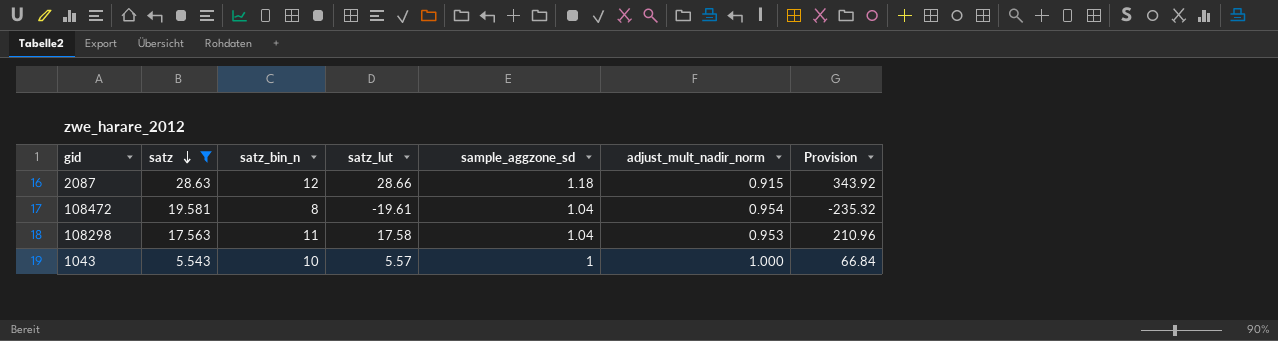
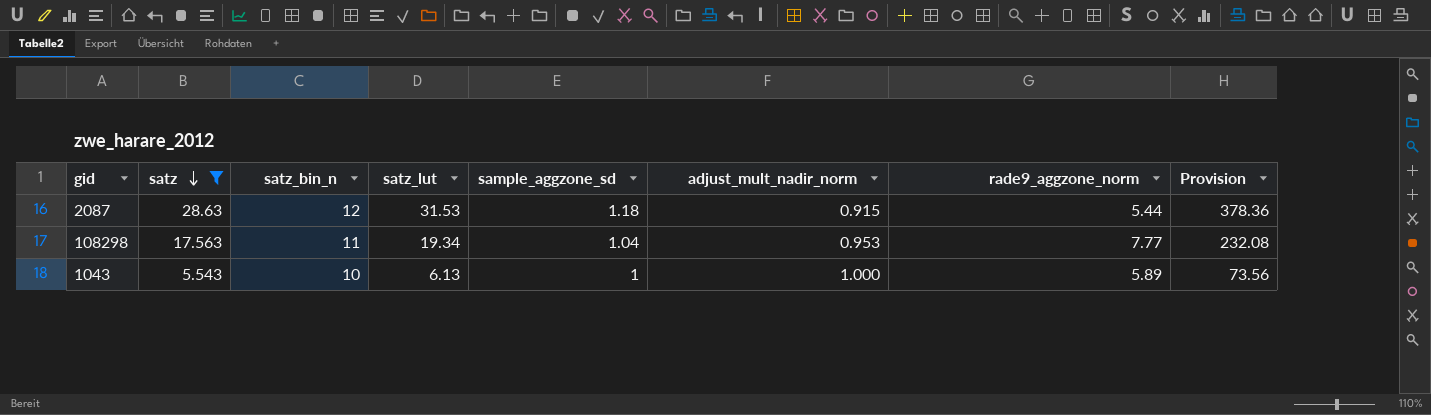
column rade9_aggzone_norm | position: none -> 7
row 108472: 19.581 | 8 | -19.61 | 1.04 | 0.954 | -235.32 -> none
2087 | satz_lut: 28.66 -> 31.53
2087 | Provision: 343.92 -> 378.36
108298 | satz_lut: 17.58 -> 19.34
108298 | Provision: 210.96 -> 232.08
1043 | satz_lut: 5.57 -> 6.13
1043 | Provision: 66.84 -> 73.56

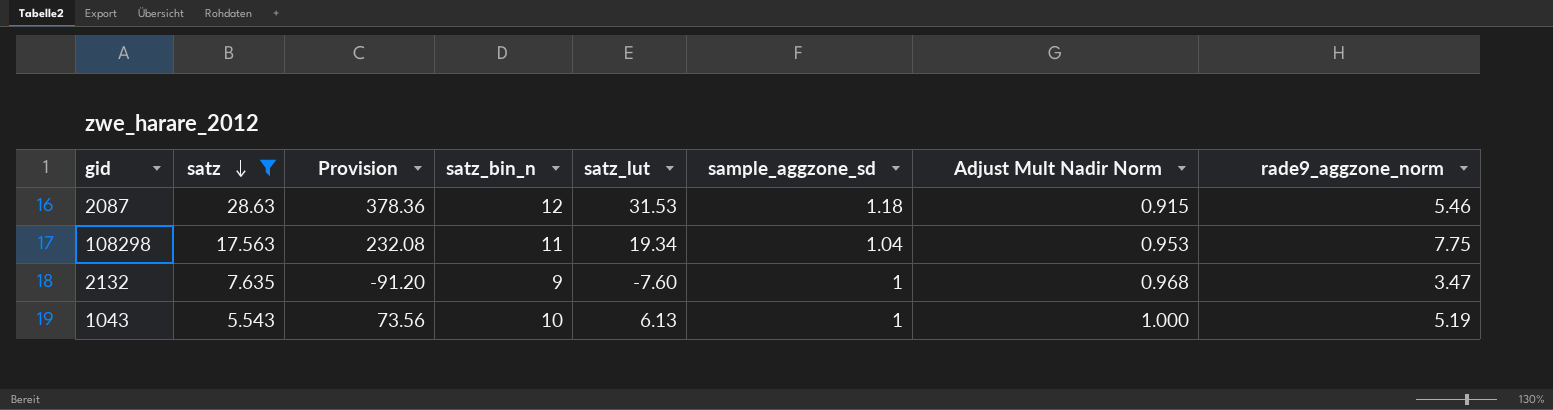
column Provision | position: 8 -> 3
column name: adjust_mult_nadir_norm -> Adjust Mult Nadir Norm
2087 | rade9_aggzone_norm: 5.44 -> 5.46
108298 | rade9_aggzone_norm: 7.77 -> 7.75
row 2132: none -> 7.635 | -91.20 | 9 | -7.60 | 1 | 0.968 | 3.47
1043 | rade9_aggzone_norm: 5.89 -> 5.19

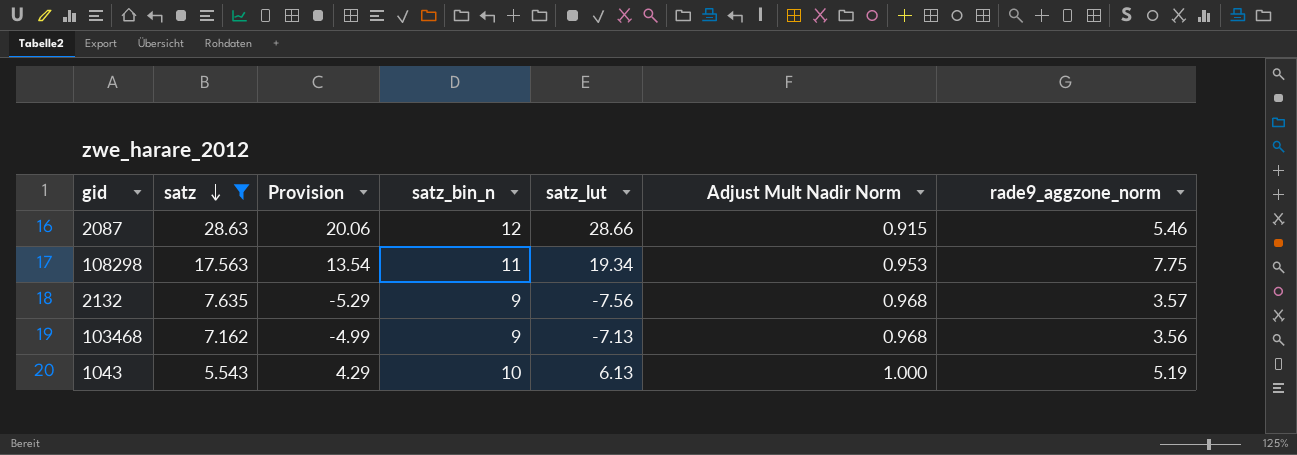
column sample_aggzone_sd | position: 6 -> none
column Provision | formula: [satz_lut] * 12 -> [satz_lut] * 0.7
2087 | satz_lut: 31.53 -> 28.66
2132 | satz_lut: -7.60 -> -7.56
2132 | rade9_aggzone_norm: 3.47 -> 3.57
row 103468: none -> 7.162 | -4.99 | 9 | -7.13 | 0.968 | 3.56

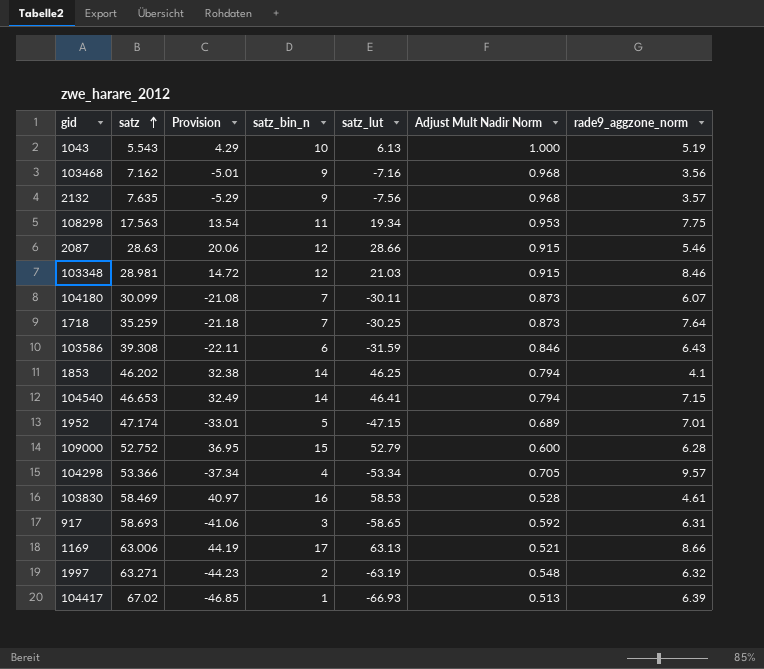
filter: satz <= 28.63 -> none
row order: satz descending -> satz ascending
103468 | Provision: -4.99 -> -5.01
103468 | satz_lut: -7.13 -> -7.16

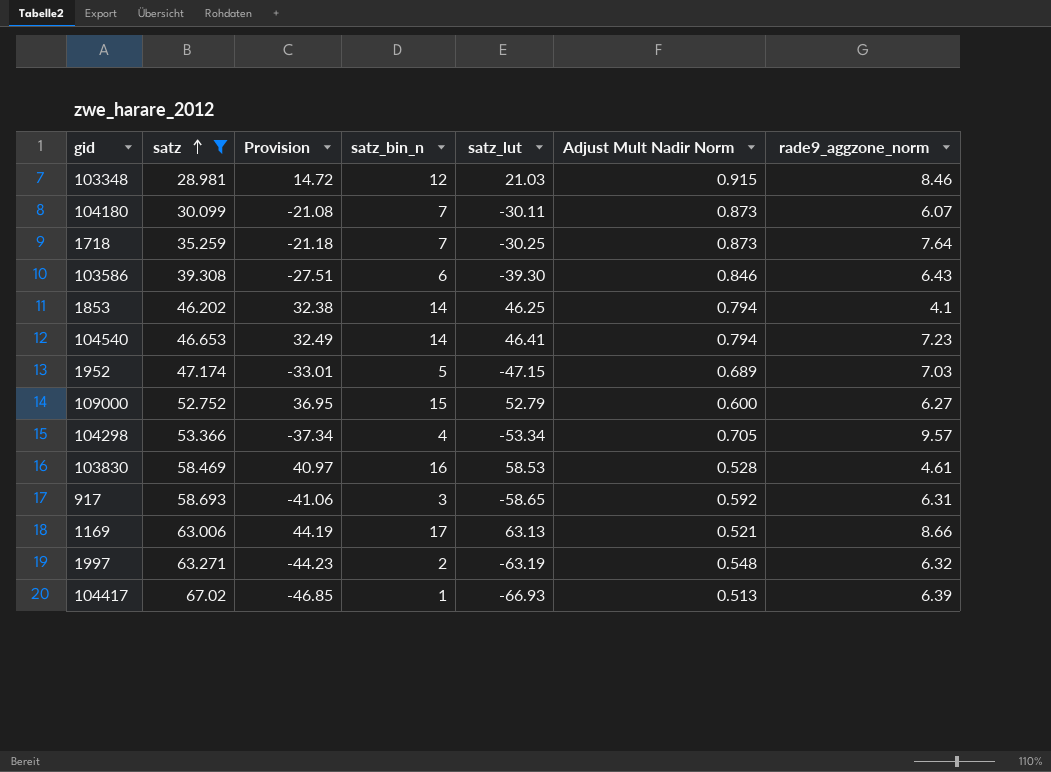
filter: none -> satz >= 28.981
103586 | Provision: -22.11 -> -27.51
103586 | satz_lut: -31.59 -> -39.30
104540 | rade9_aggzone_norm: 7.15 -> 7.23
1952 | rade9_aggzone_norm: 7.01 -> 7.03
109000 | rade9_aggzone_norm: 6.28 -> 6.27

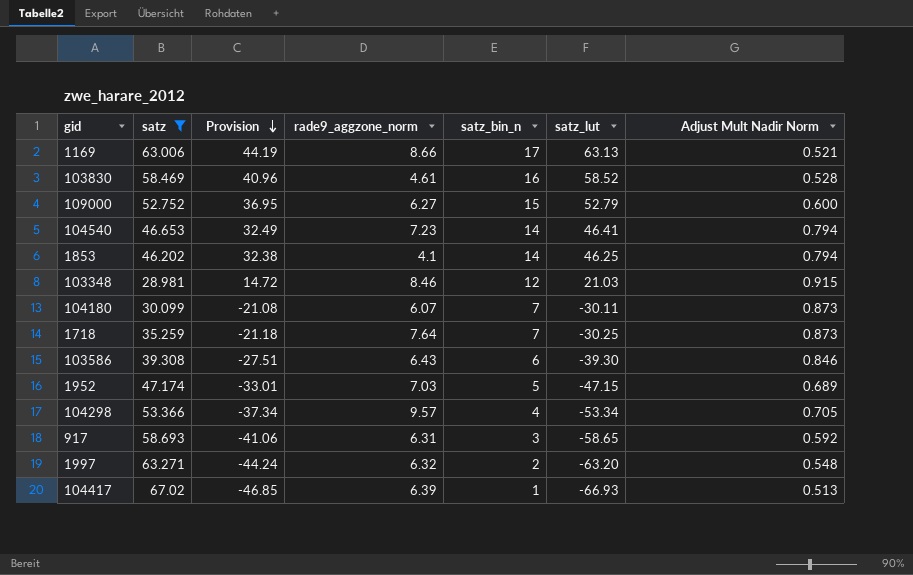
row order: satz ascending -> Provision descending
column rade9_aggzone_norm | position: 7 -> 4
103830 | Provision: 40.97 -> 40.96
103830 | satz_lut: 58.53 -> 58.52
1997 | Provision: -44.23 -> -44.24
1997 | satz_lut: -63.19 -> -63.20

